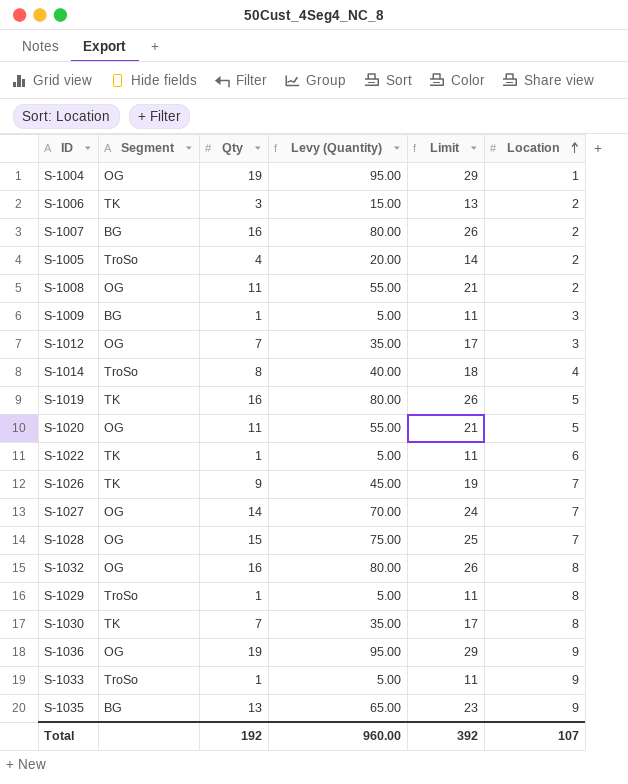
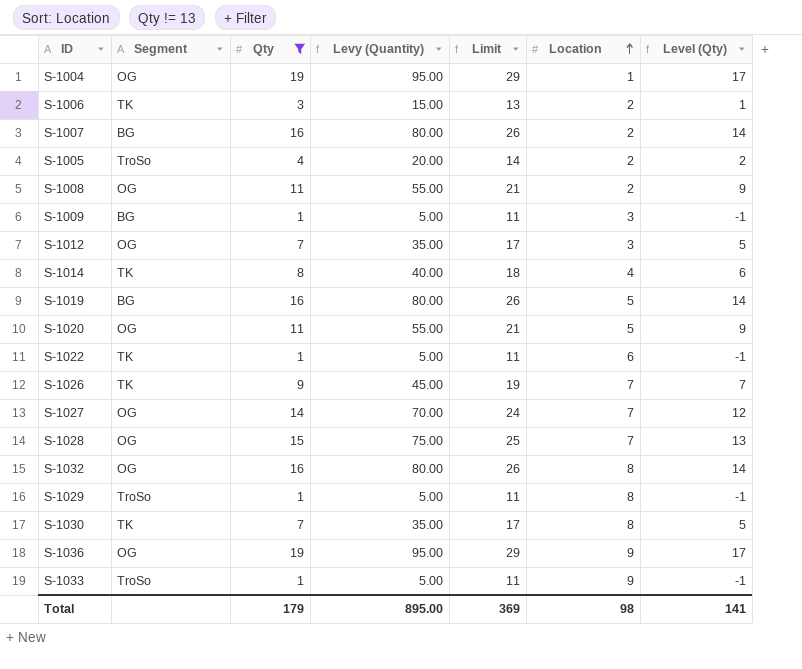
filter: none -> Qty != 13
column Level (Qty) | formula: none -> [Qty] - 2
S-1014 | Segment: TroSo -> TK
S-1019 | Segment: TK -> BG
Total | Qty: 192 -> 179
Total | Levy (Quantity): 960.00 -> 895.00
Total | Limit: 392 -> 369
Total | Location: 107 -> 98

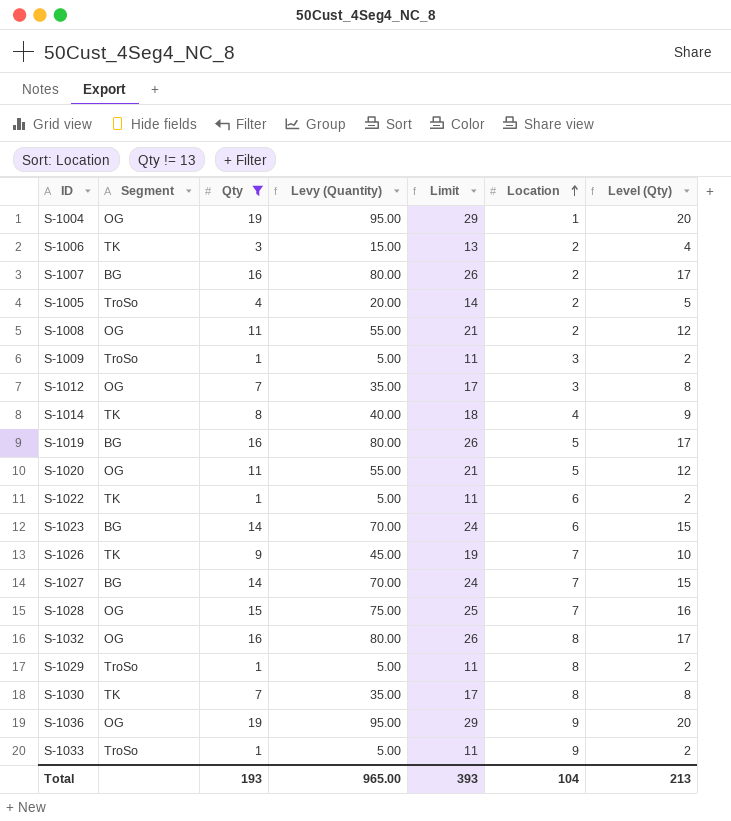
column Level (Qty) | formula: [Qty] - 2 -> [Qty] + 1
S-1009 | Segment: BG -> TroSo
row S-1023: none -> BG | 14 | 70.00 | 24 | 6 | 15
S-1027 | Segment: OG -> BG
Total | Qty: 179 -> 193
Total | Levy (Quantity): 895.00 -> 965.00
Total | Limit: 369 -> 393
Total | Location: 98 -> 104
Total | Level (Qty): 141 -> 213

